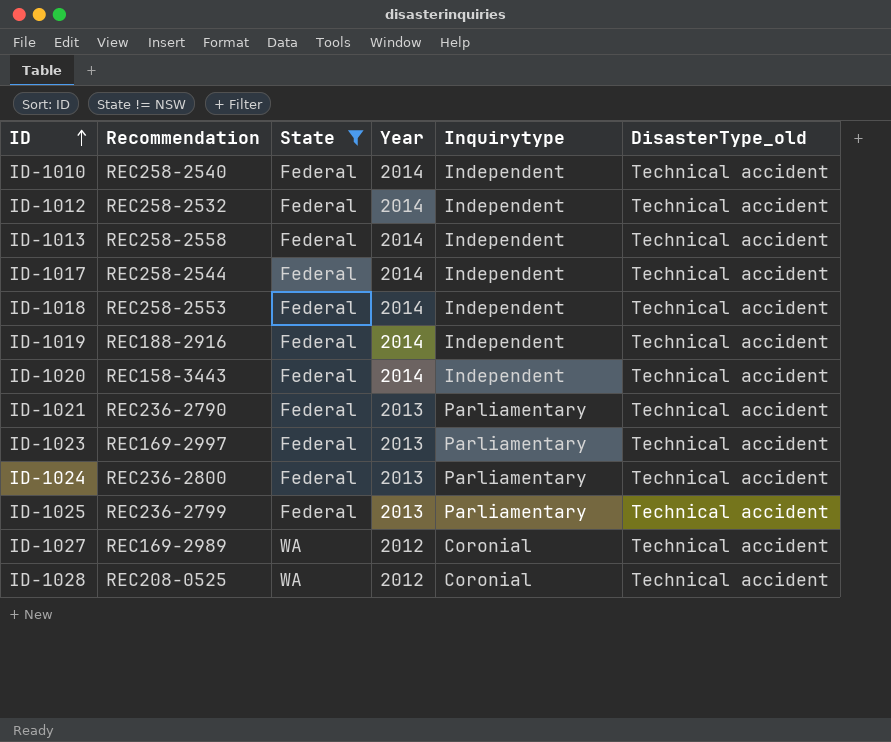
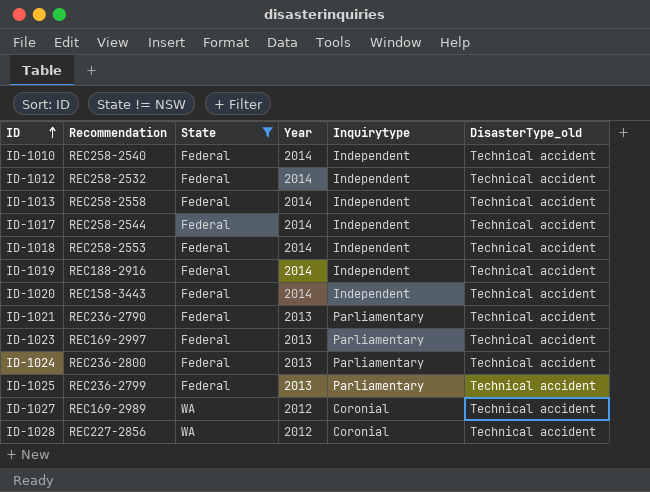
ID-1028 | Recommendation: REC208-0525 -> REC227-2856

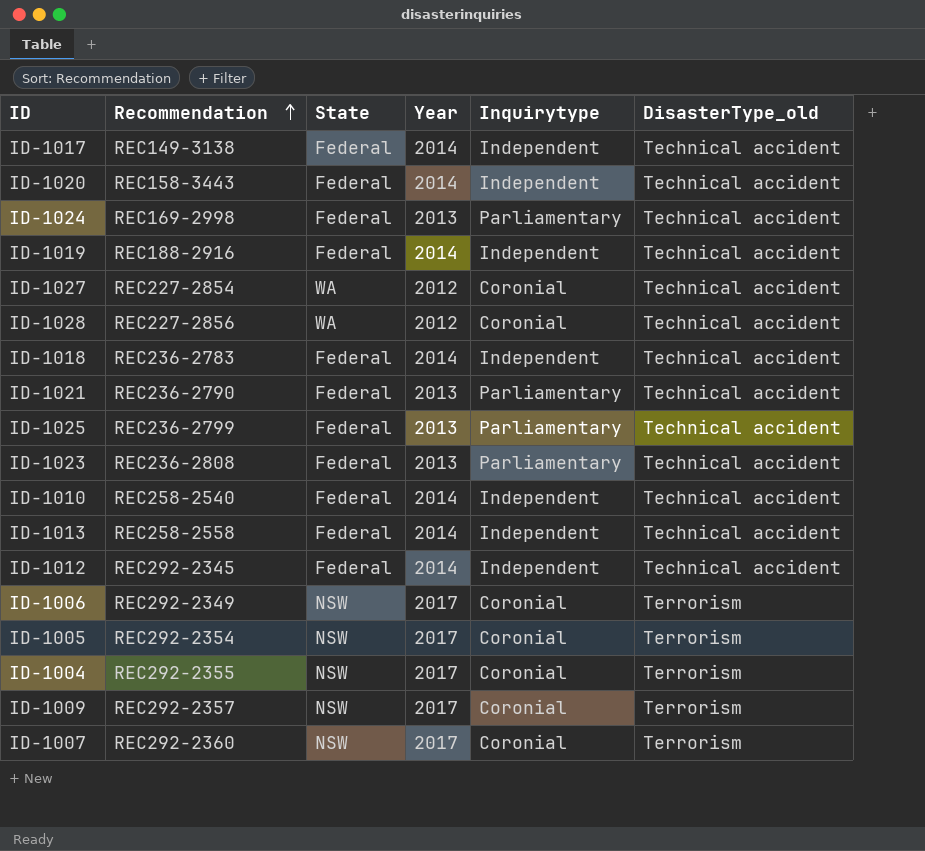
filter: State != NSW -> none
row order: ID ascending -> Recommendation ascending
ID-1017 | Recommendation: REC258-2544 -> REC149-3138
ID-1024 | Recommendation: REC236-2800 -> REC169-2998
ID-1027 | Recommendation: REC169-2989 -> REC227-2854
ID-1018 | Recommendation: REC258-2553 -> REC236-2783
ID-1023 | Recommendation: REC169-2997 -> REC236-2808
ID-1012 | Recommendation: REC258-2532 -> REC292-2345

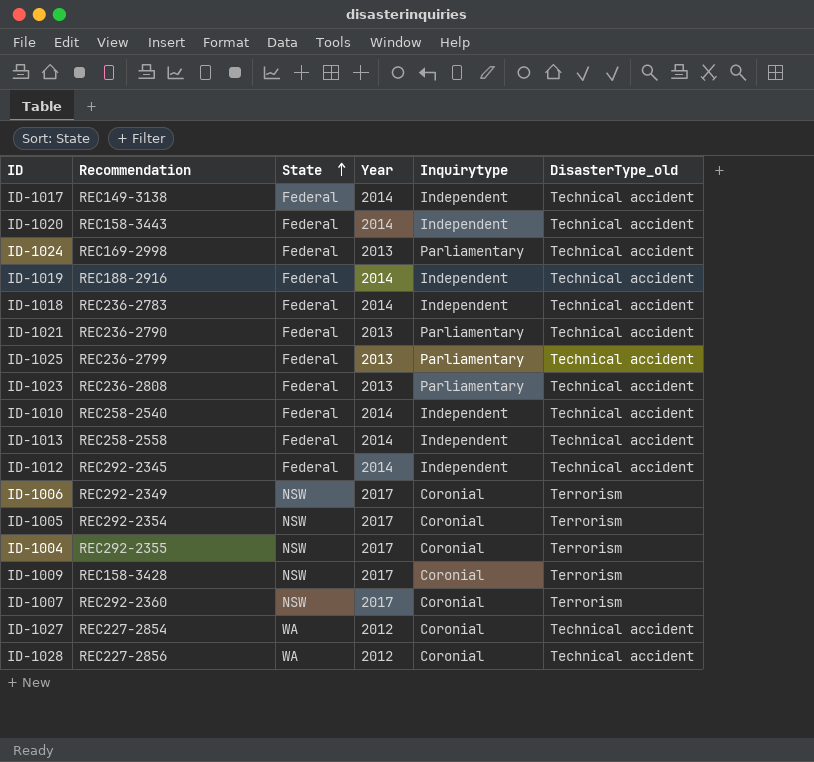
row order: Recommendation ascending -> State ascending
ID-1009 | Recommendation: REC292-2357 -> REC158-3428

